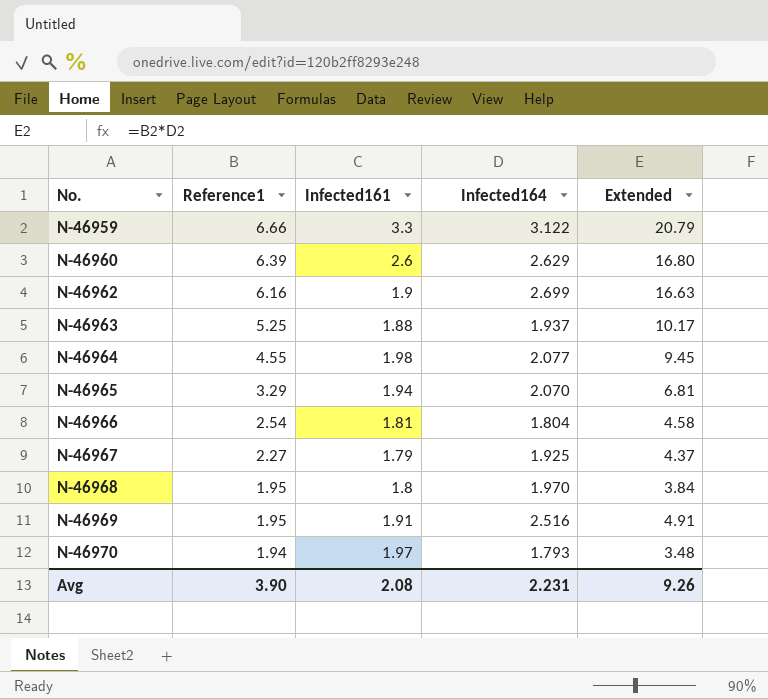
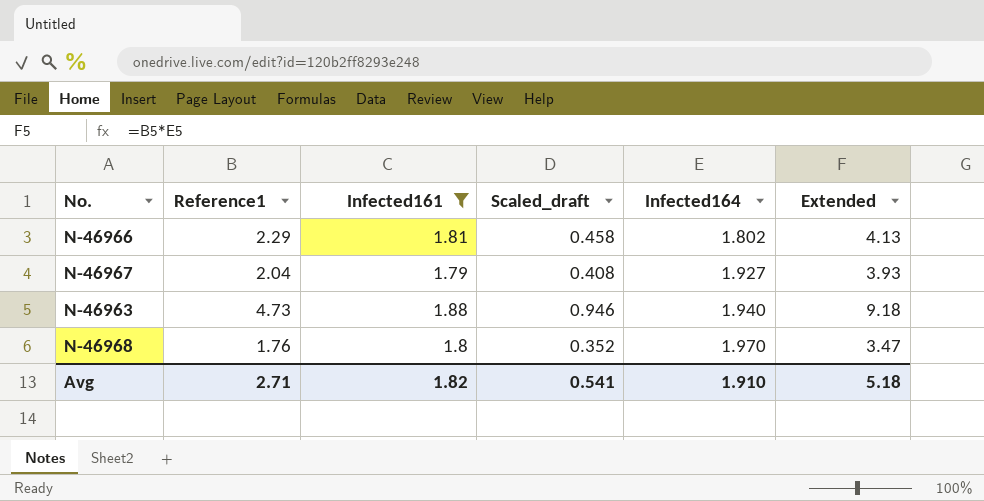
filter: none -> Infected161 <= 1.88
row order: No. ascending -> Infected164 ascending
column Scaled_draft | formula: none -> [Reference1] * 0.2
N-46966 | Reference1: 2.54 -> 2.29
N-46966 | Infected164: 1.804 -> 1.802
N-46966 | Extended: 4.58 -> 4.13
N-46967 | Reference1: 2.27 -> 2.04
N-46967 | Infected164: 1.925 -> 1.927
N-46967 | Extended: 4.37 -> 3.93
N-46963 | Reference1: 5.25 -> 4.73
N-46963 | Infected164: 1.937 -> 1.940
N-46963 | Extended: 10.17 -> 9.18
N-46968 | Reference1: 1.95 -> 1.76
N-46968 | Extended: 3.84 -> 3.47
Avg | Reference1: 3.90 -> 2.71
Avg | Infected161: 2.08 -> 1.82
Avg | Infected164: 2.231 -> 1.910
Avg | Extended: 9.26 -> 5.18

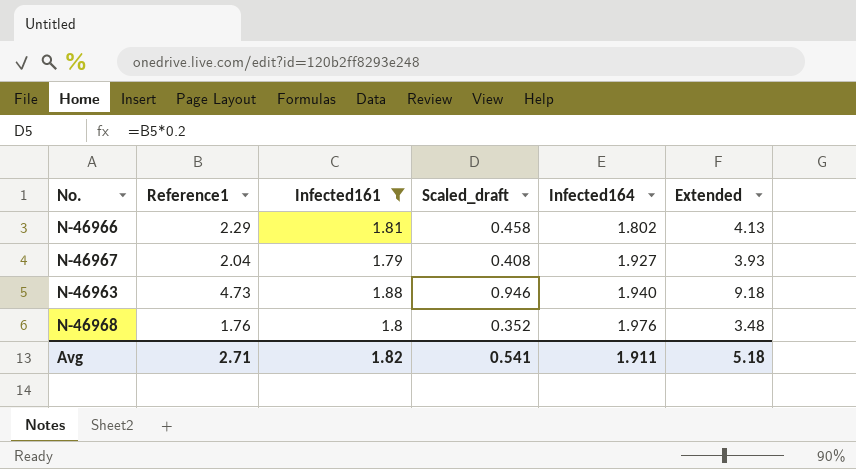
N-46968 | Infected164: 1.970 -> 1.976
N-46968 | Extended: 3.47 -> 3.48
Avg | Infected164: 1.910 -> 1.911

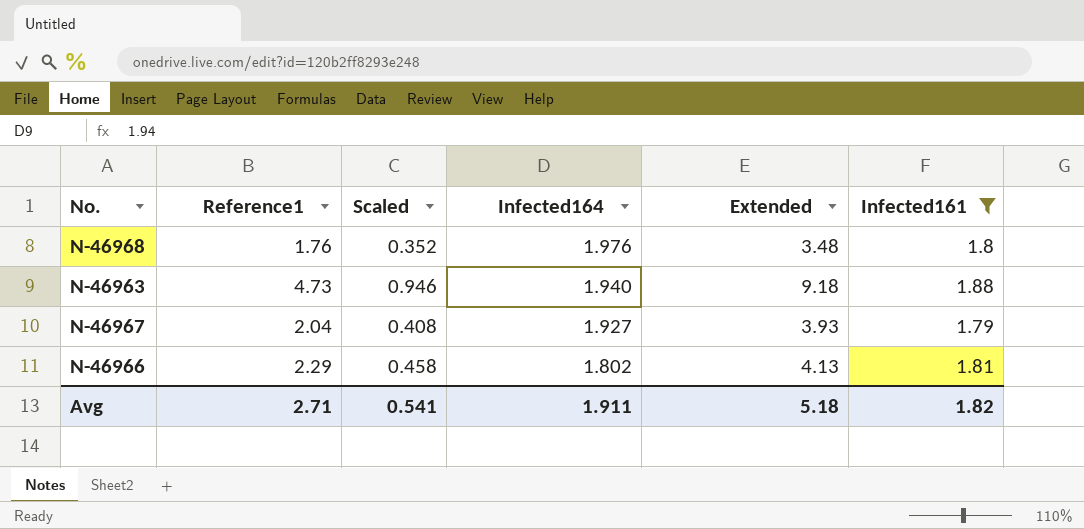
row order: Infected164 ascending -> Infected164 descending
column name: Scaled_draft -> Scaled
column Infected161 | position: 3 -> 6

